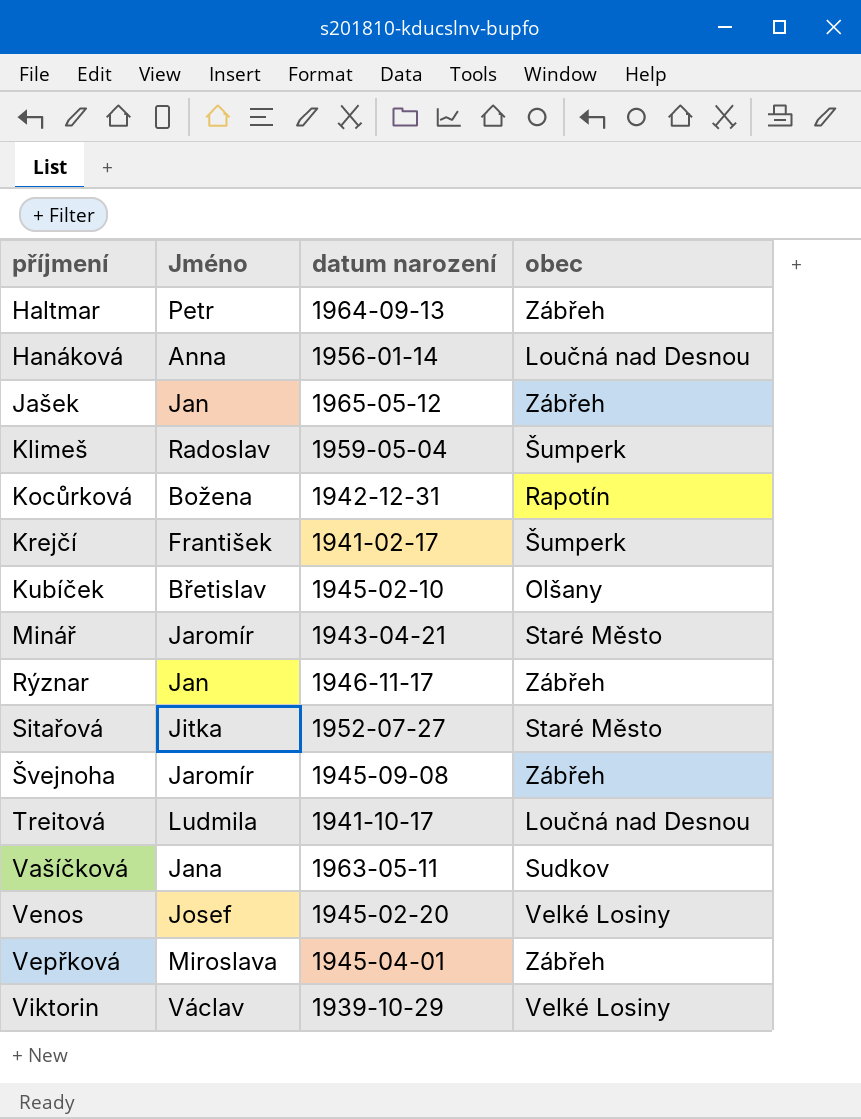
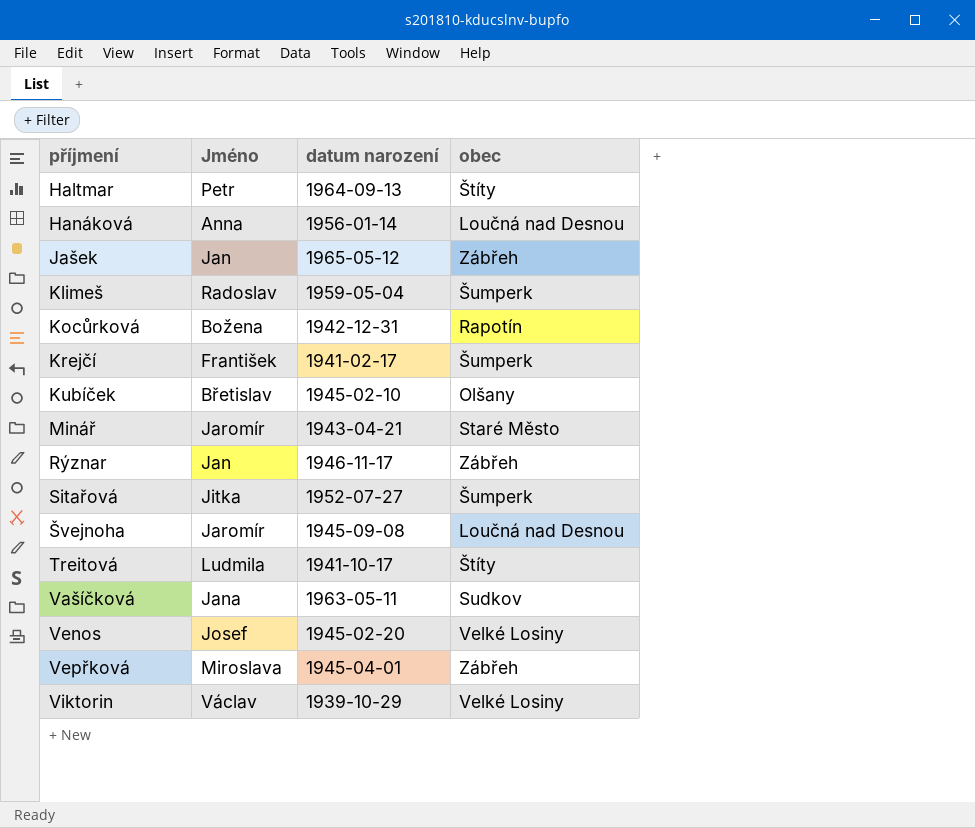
Haltmar | obec: Zábřeh -> Štíty
Sitařová | obec: Staré Město -> Šumperk
Švejnoha | obec: Zábřeh -> Loučná nad Desnou
Treitová | obec: Loučná nad Desnou -> Štíty

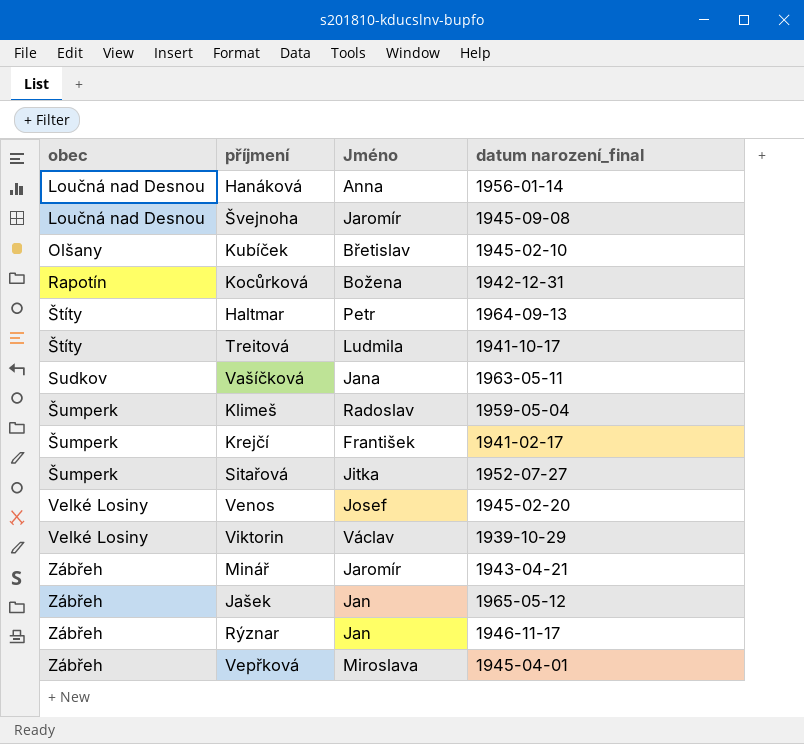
row order: příjmení ascending -> obec ascending
column obec | position: 4 -> 1
column name: datum narození -> datum narození_final
Minář | obec: Staré Město -> Zábřeh

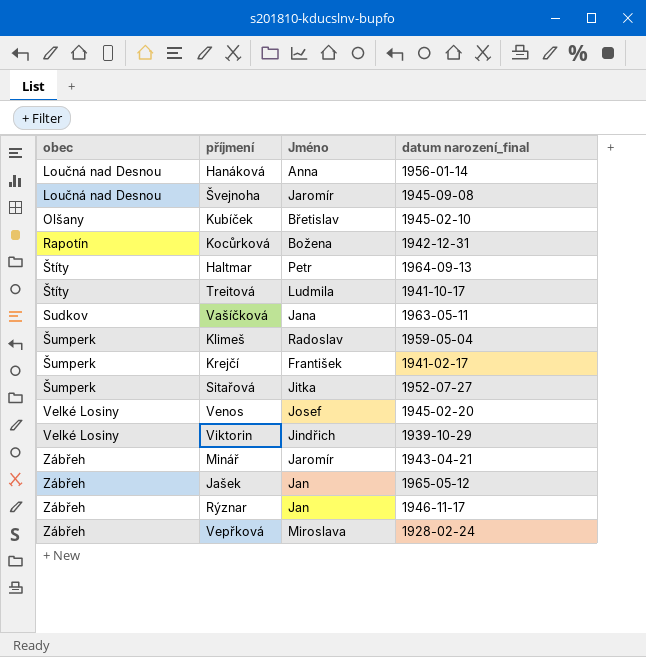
Viktorin | Jméno: Václav -> Jindřich
Vepřková | datum narození_final: 1945-04-01 -> 1928-02-24

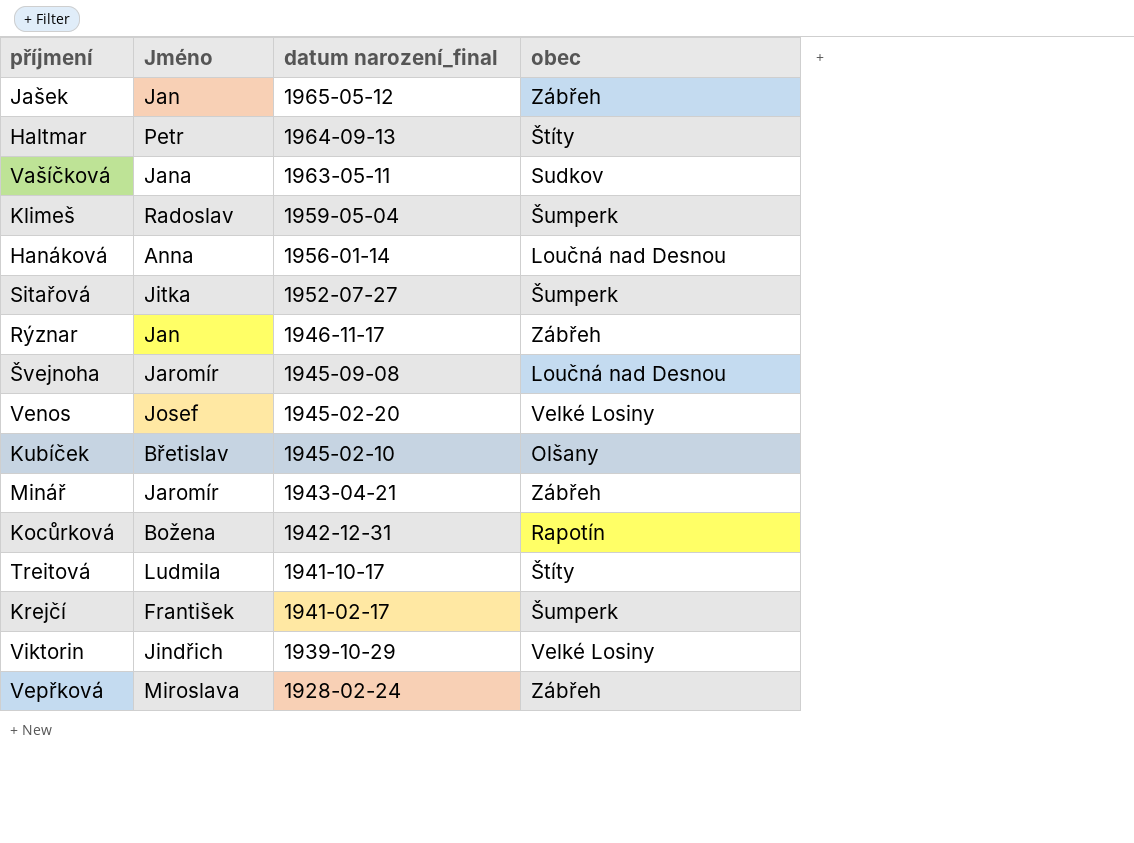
row order: obec ascending -> datum narození_final descending
column obec | position: 1 -> 4

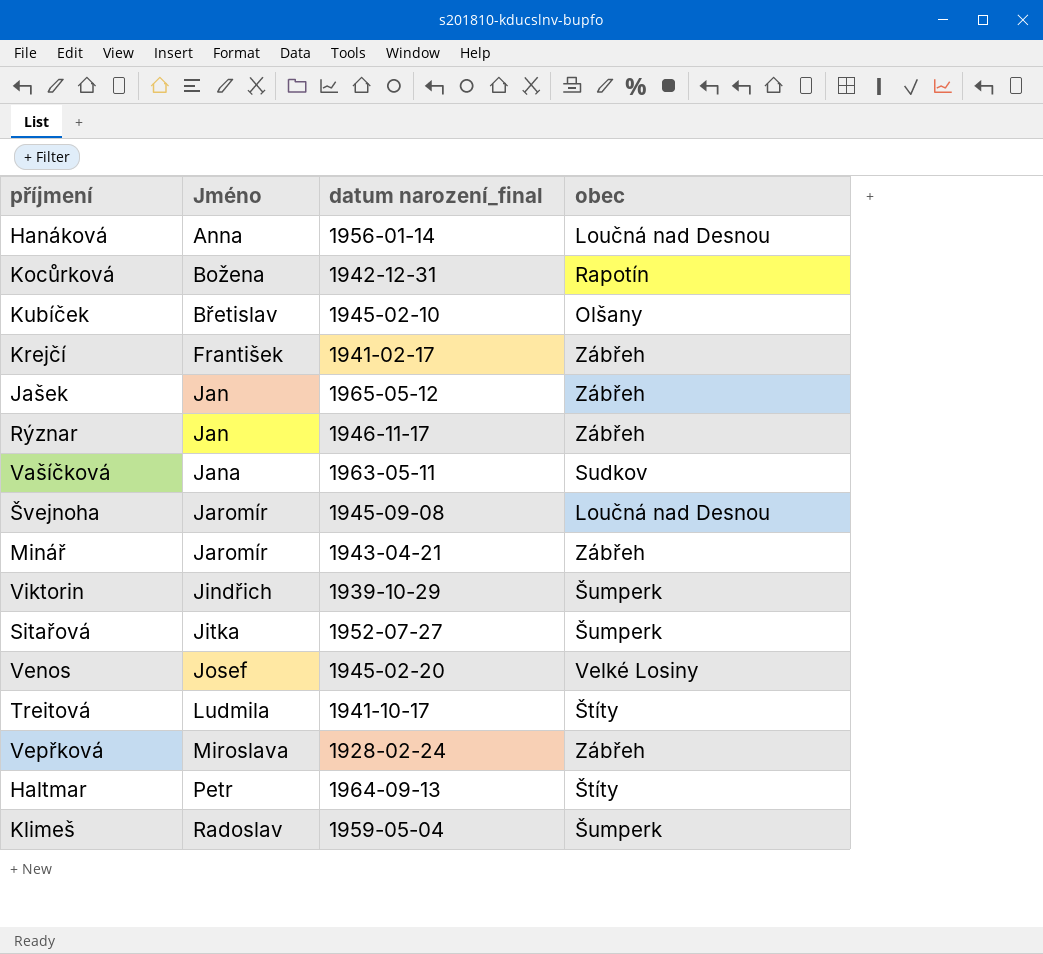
row order: datum narození_final descending -> Jméno ascending
Krejčí | obec: Šumperk -> Zábřeh
Viktorin | obec: Velké Losiny -> Šumperk

